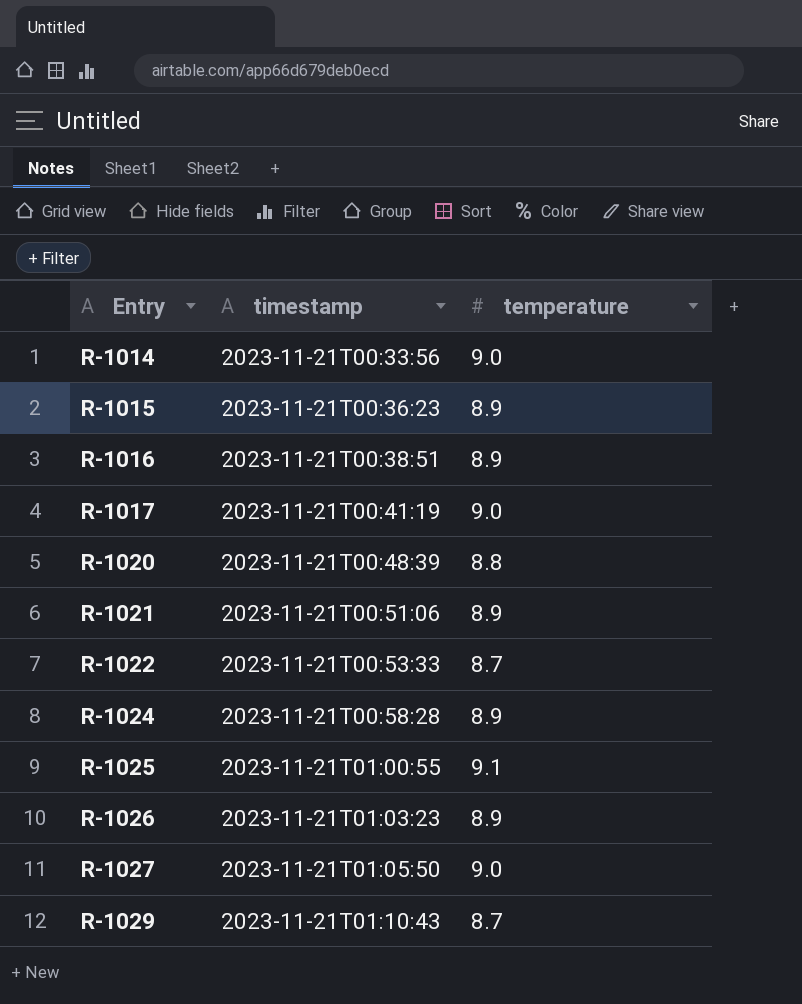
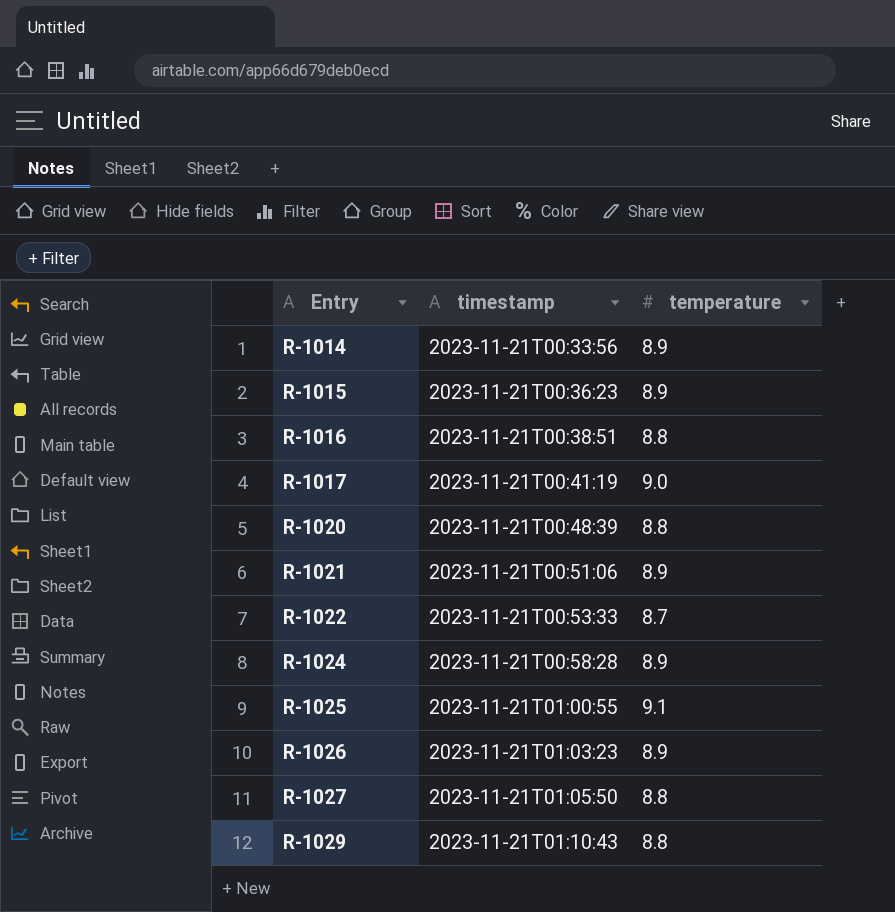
R-1014 | temperature: 9.0 -> 8.9
R-1016 | temperature: 8.9 -> 8.8
R-1027 | temperature: 9.0 -> 8.8
R-1029 | temperature: 8.7 -> 8.8

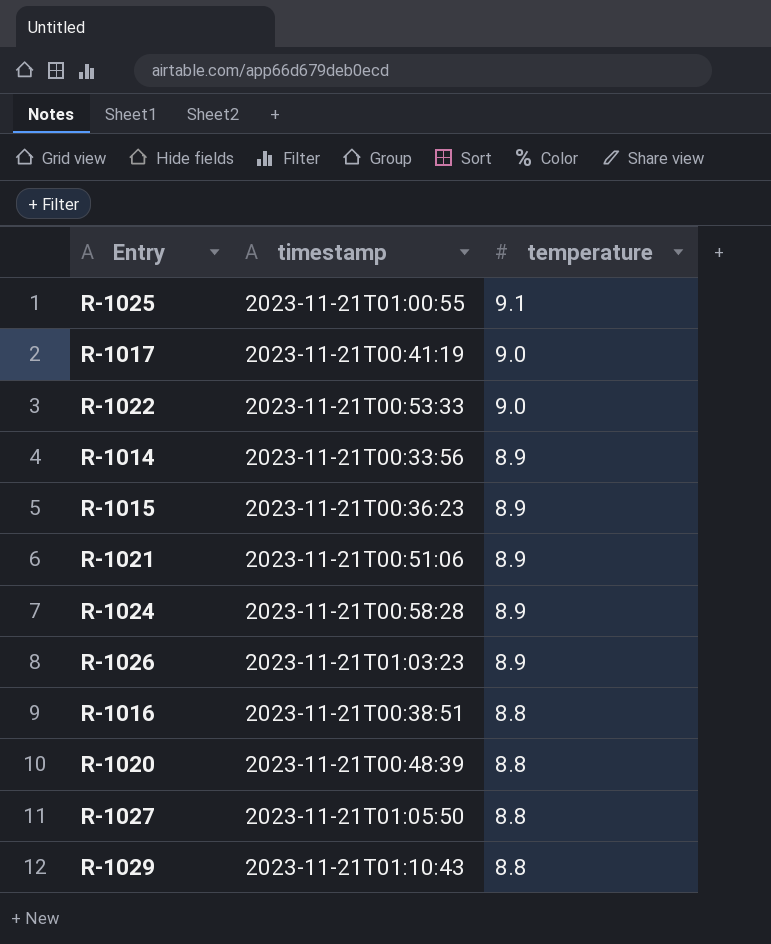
row order: Entry ascending -> temperature descending
R-1022 | temperature: 8.7 -> 9.0

